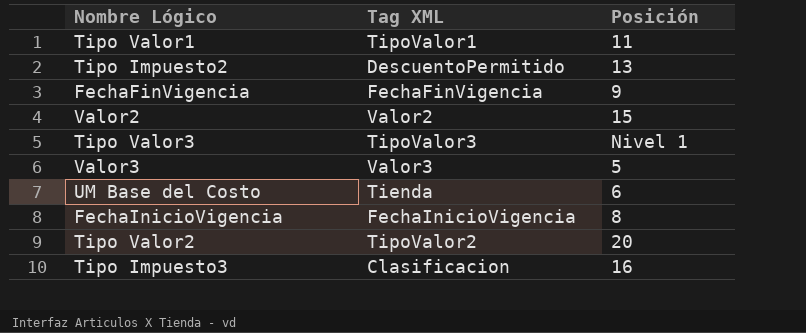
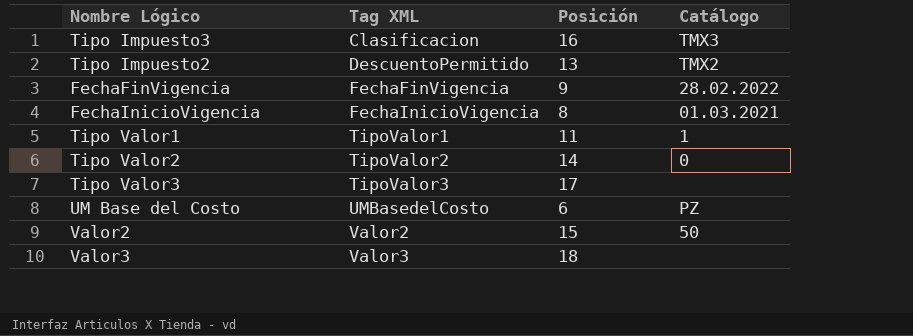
row order: none -> Tag XML ascending
column Catálogo | position: none -> 4
Tipo Valor2 | Posición: 20 -> 14
Tipo Valor3 | Posición: Nivel 1 -> 17
UM Base del Costo | Tag XML: Tienda -> UMBasedelCosto
Valor3 | Posición: 5 -> 18

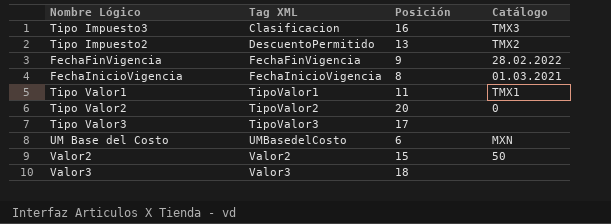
Tipo Valor1 | Catálogo: 1 -> TMX1
Tipo Valor2 | Posición: 14 -> 20
UM Base del Costo | Catálogo: PZ -> MXN

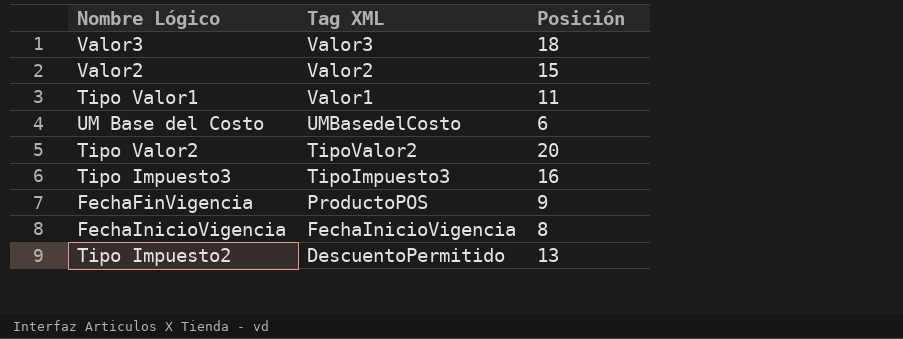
row order: Tag XML ascending -> Tag XML descending
column Catálogo | position: 4 -> none
row Tipo Valor3: TipoValor3 | 17 | none -> none
Tipo Valor1 | Tag XML: TipoValor1 -> Valor1
Tipo Impuesto3 | Tag XML: Clasificacion -> TipoImpuesto3
FechaFinVigencia | Tag XML: FechaFinVigencia -> ProductoPOS

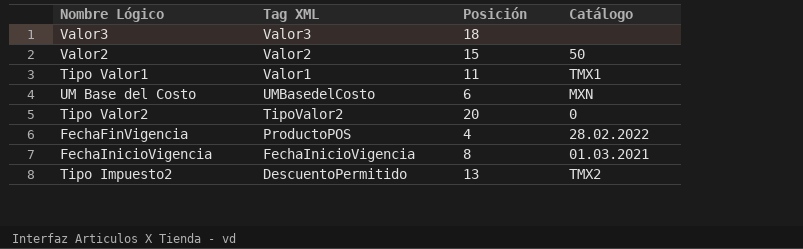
column Catálogo | position: none -> 4
row Tipo Impuesto3: TipoImpuesto3 | 16 -> none
FechaFinVigencia | Posición: 9 -> 4

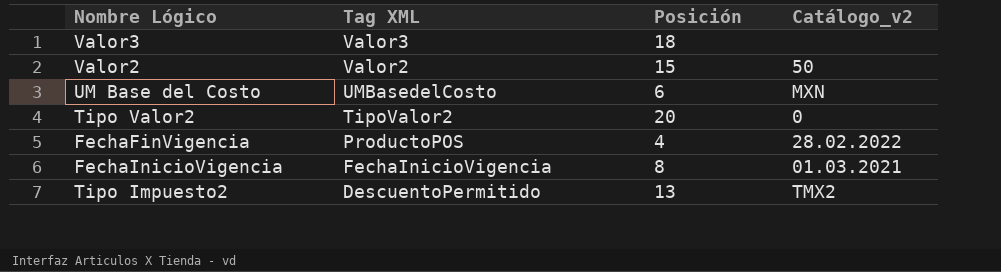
column name: Catálogo -> Catálogo_v2
row Tipo Valor1: Valor1 | 11 | TMX1 -> none

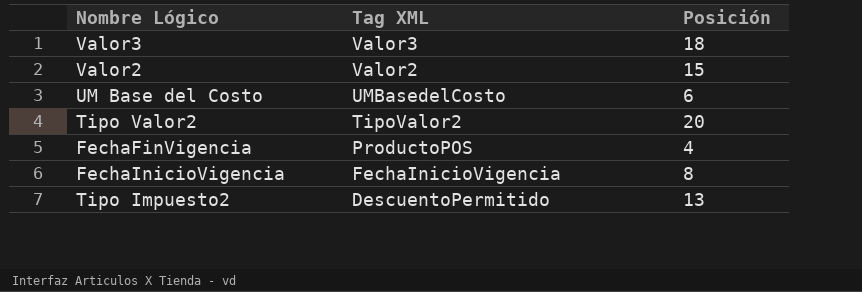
column Catálogo_v2 | position: 4 -> none

